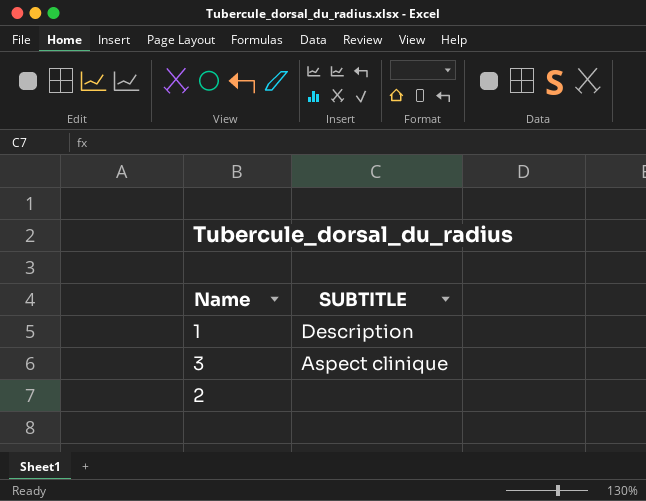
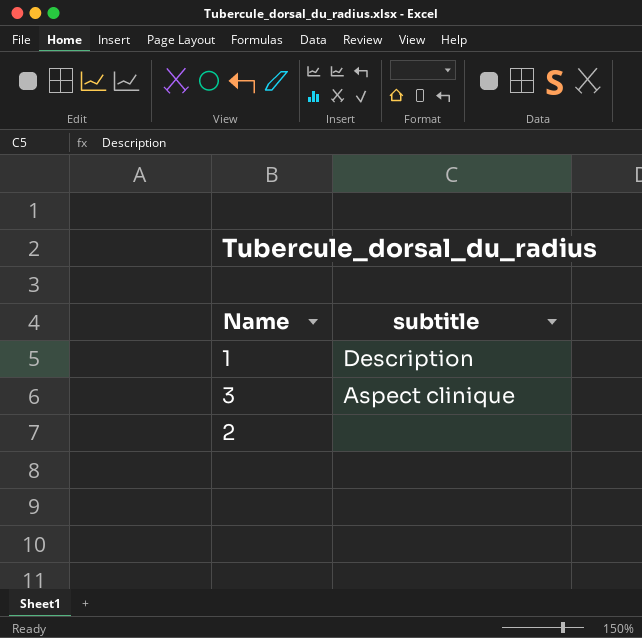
column name: SUBTITLE -> subtitle

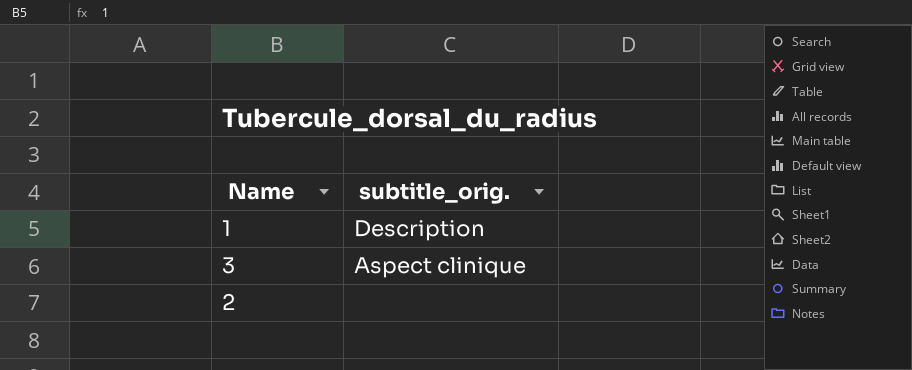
column name: subtitle -> subtitle_orig.

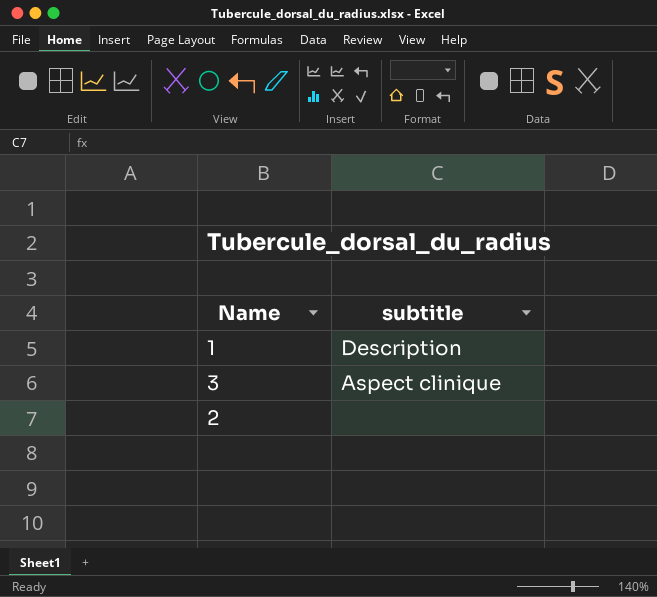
column name: subtitle_orig. -> subtitle

